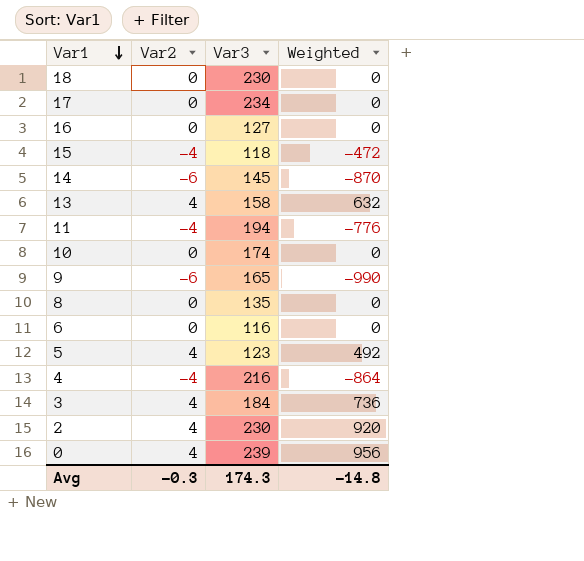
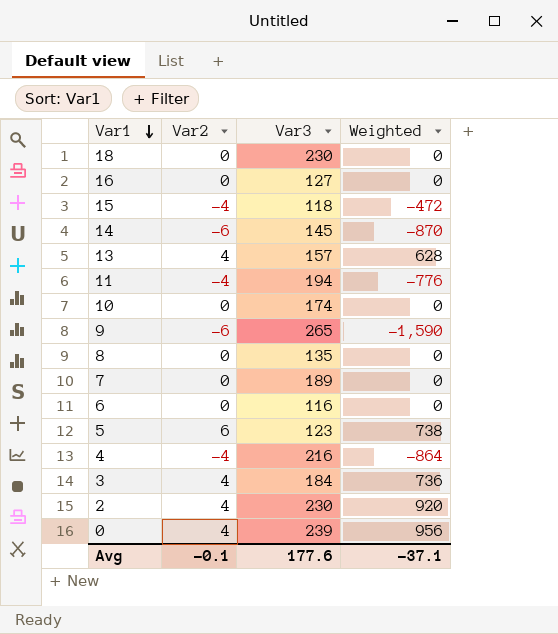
row 17: 0 | 234 | 0 -> none
13 | Var3: 158 -> 157
13 | Weighted: 632 -> 628
9 | Var3: 165 -> 265
9 | Weighted: -990 -> -1,590
row 7: none -> 0 | 189 | 0
5 | Var2: 4 -> 6
5 | Weighted: 492 -> 738
Avg | Var2: -0.3 -> -0.1
Avg | Var3: 174.3 -> 177.6
Avg | Weighted: -14.8 -> -37.1

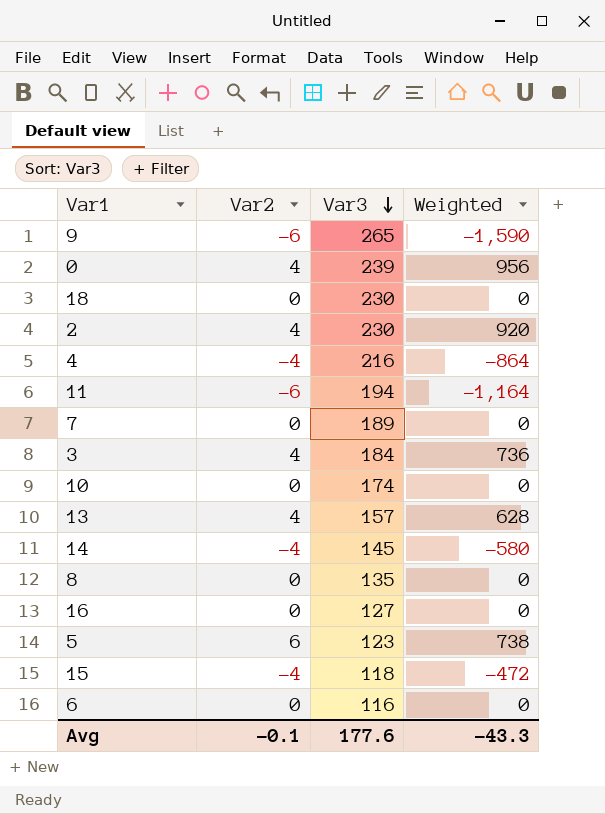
row order: Var1 descending -> Var3 descending
11 | Var2: -4 -> -6
11 | Weighted: -776 -> -1,164
14 | Var2: -6 -> -4
14 | Weighted: -870 -> -580
Avg | Weighted: -37.1 -> -43.3

